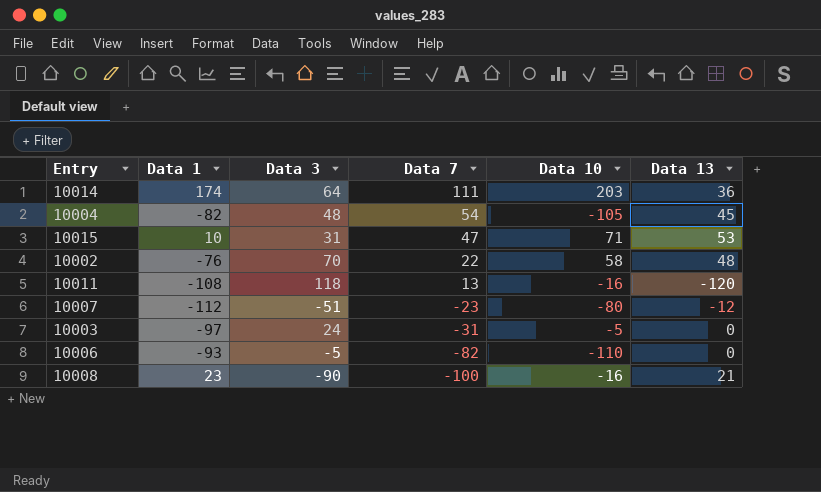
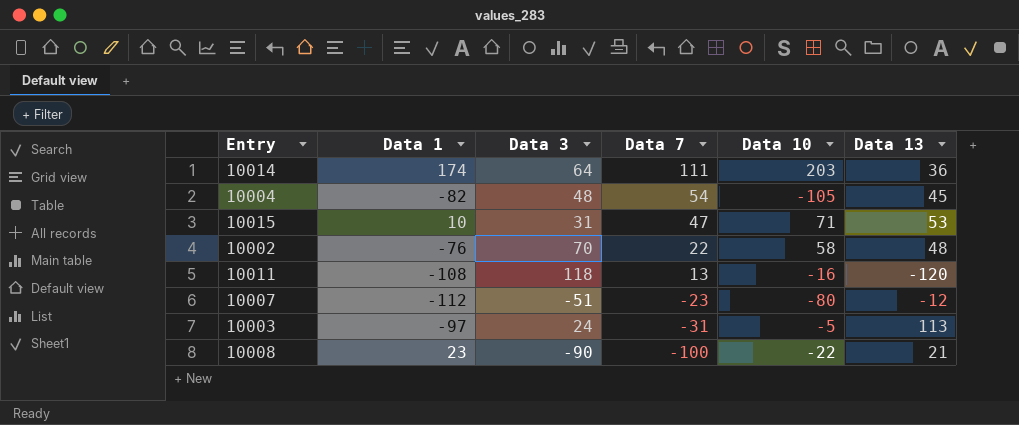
row 10006: -93 | -5 | -82 | -110 | 0 -> none
10003 | Data 13: 0 -> 113
10008 | Data 10: -16 -> -22

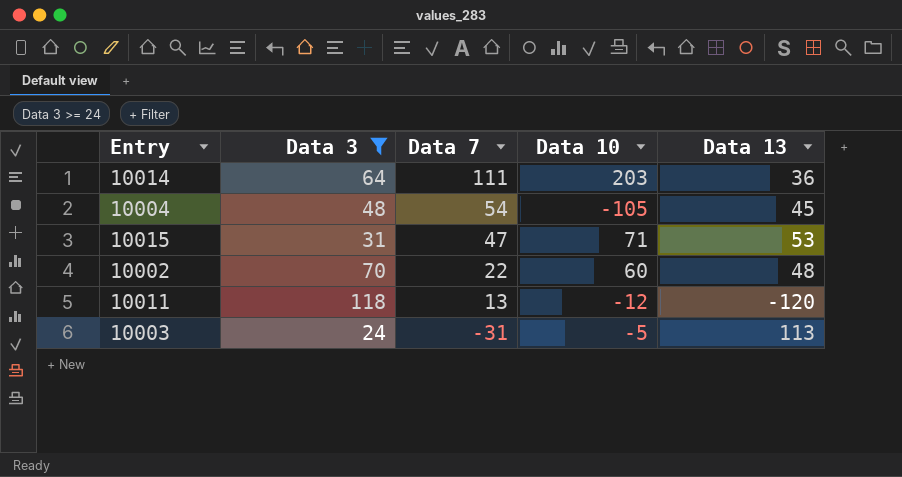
filter: none -> Data 3 >= 24
column Data 1 | position: 2 -> none
10002 | Data 10: 58 -> 60
10011 | Data 10: -16 -> -12

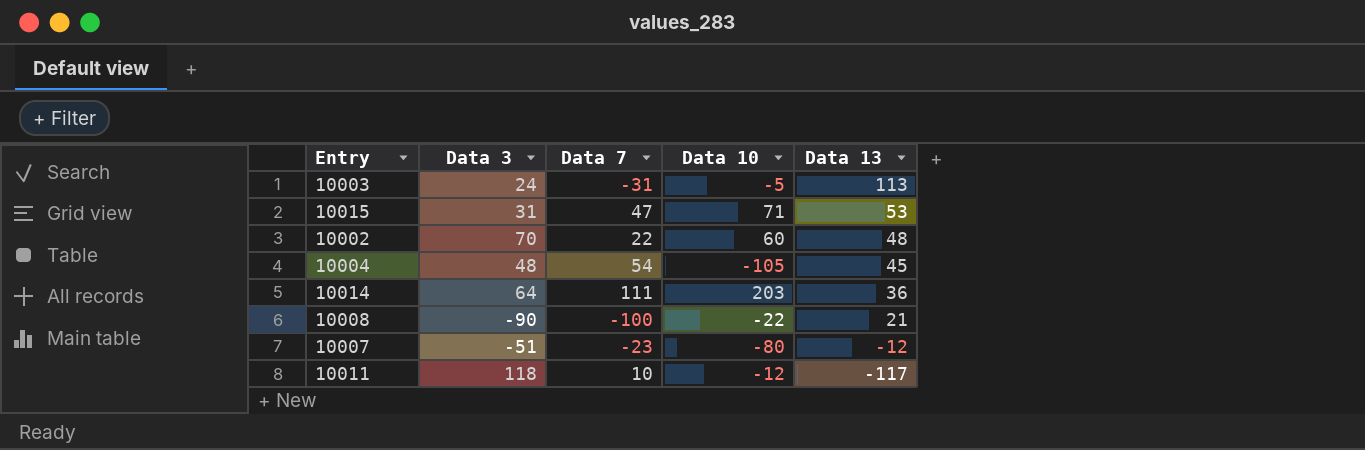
filter: Data 3 >= 24 -> none
row order: Data 7 descending -> Data 13 descending
10011 | Data 7: 13 -> 10
10011 | Data 13: -120 -> -117

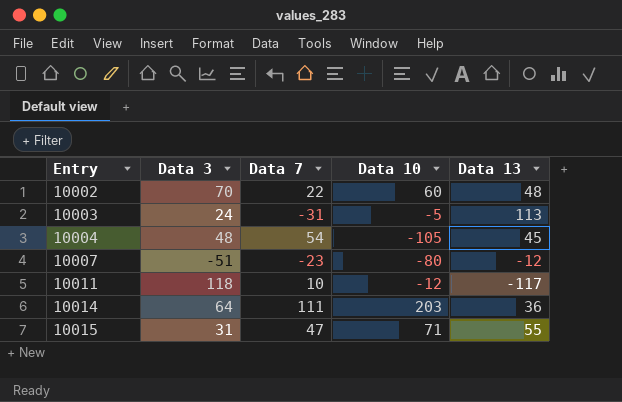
row order: Data 13 descending -> Entry ascending
row 10008: -90 | -100 | -22 | 21 -> none
10015 | Data 13: 53 -> 55

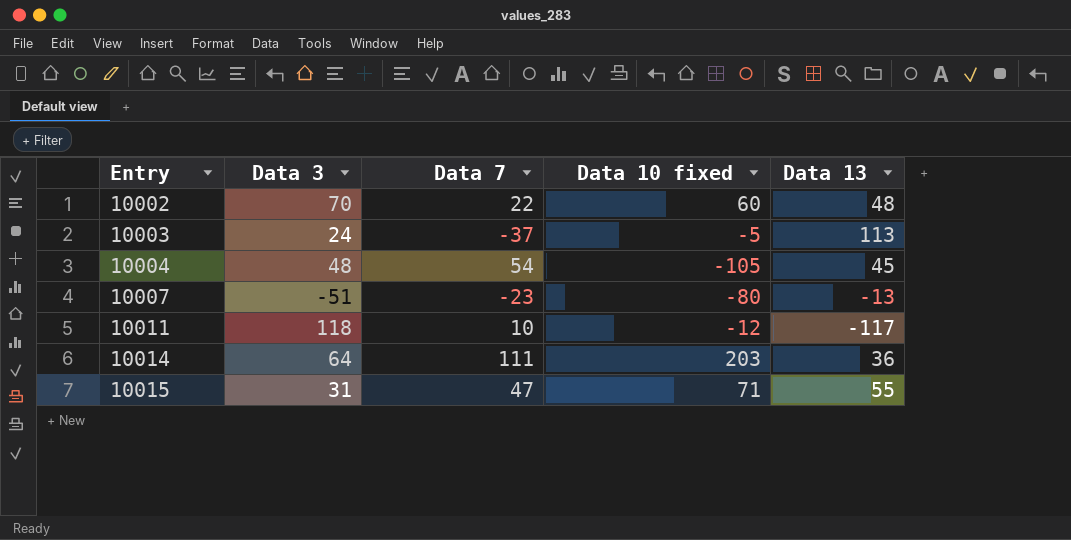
column name: Data 10 -> Data 10 fixed
10003 | Data 7: -31 -> -37
10007 | Data 13: -12 -> -13

